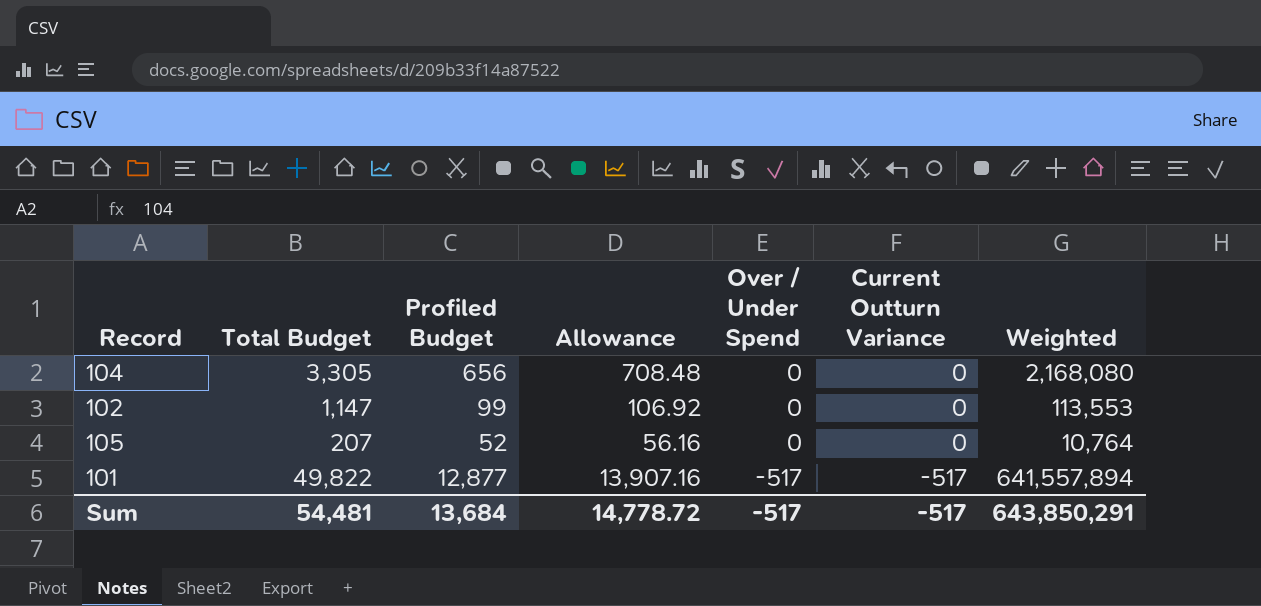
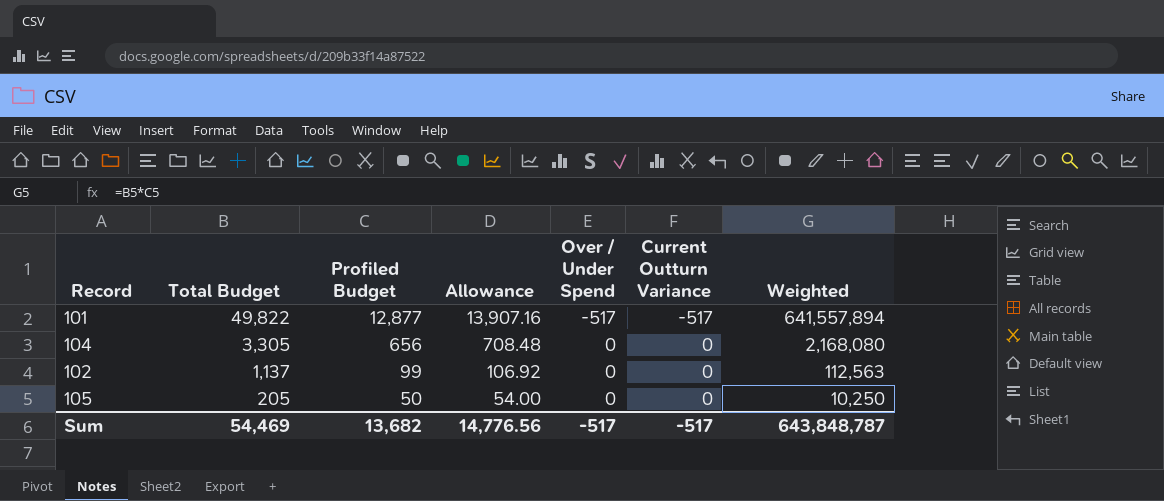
row order: Over / Under Spend descending -> Total Budget descending
102 | Total Budget: 1,147 -> 1,137
102 | Weighted: 113,553 -> 112,563
105 | Total Budget: 207 -> 205
105 | Profiled Budget: 52 -> 50
105 | Allowance: 56.16 -> 54.00
105 | Weighted: 10,764 -> 10,250
Sum | Total Budget: 54,481 -> 54,469
Sum | Profiled Budget: 13,684 -> 13,682
Sum | Allowance: 14,778.72 -> 14,776.56
Sum | Weighted: 643,850,291 -> 643,848,787

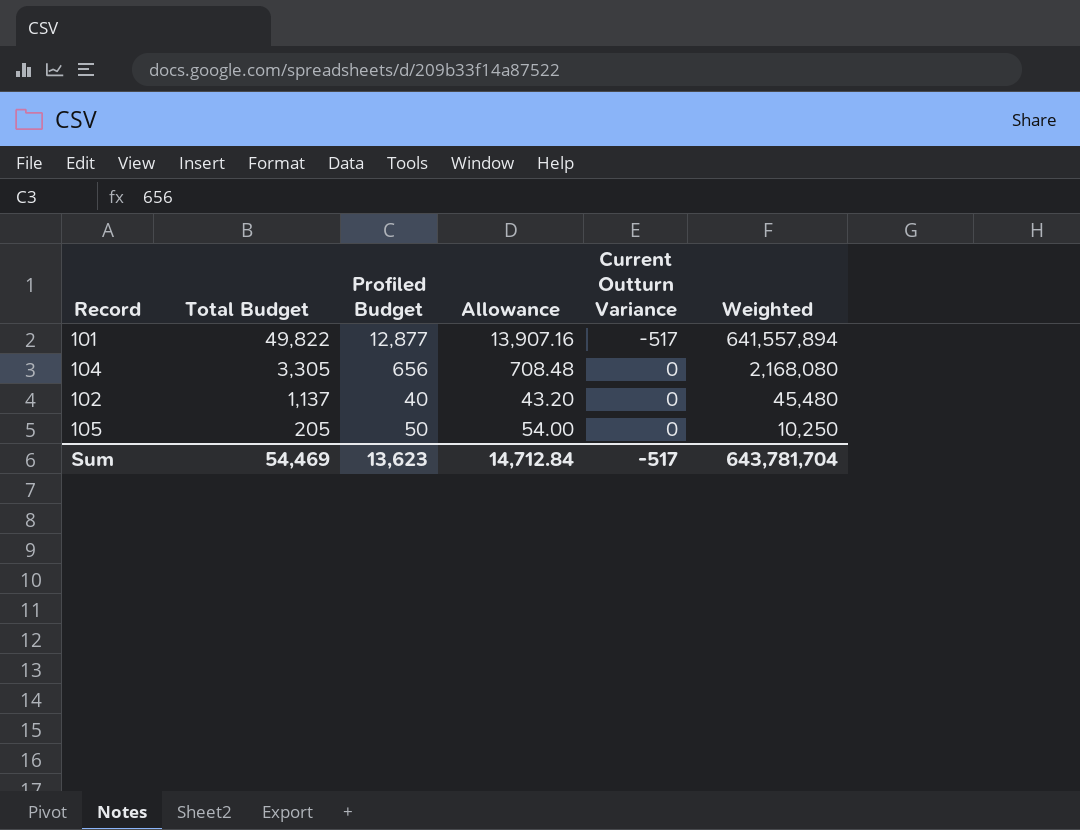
column Over / Under Spend | position: 5 -> none
102 | Profiled Budget: 99 -> 40
102 | Allowance: 106.92 -> 43.20
102 | Weighted: 112,563 -> 45,480
Sum | Profiled Budget: 13,682 -> 13,623
Sum | Allowance: 14,776.56 -> 14,712.84
Sum | Weighted: 643,848,787 -> 643,781,704

